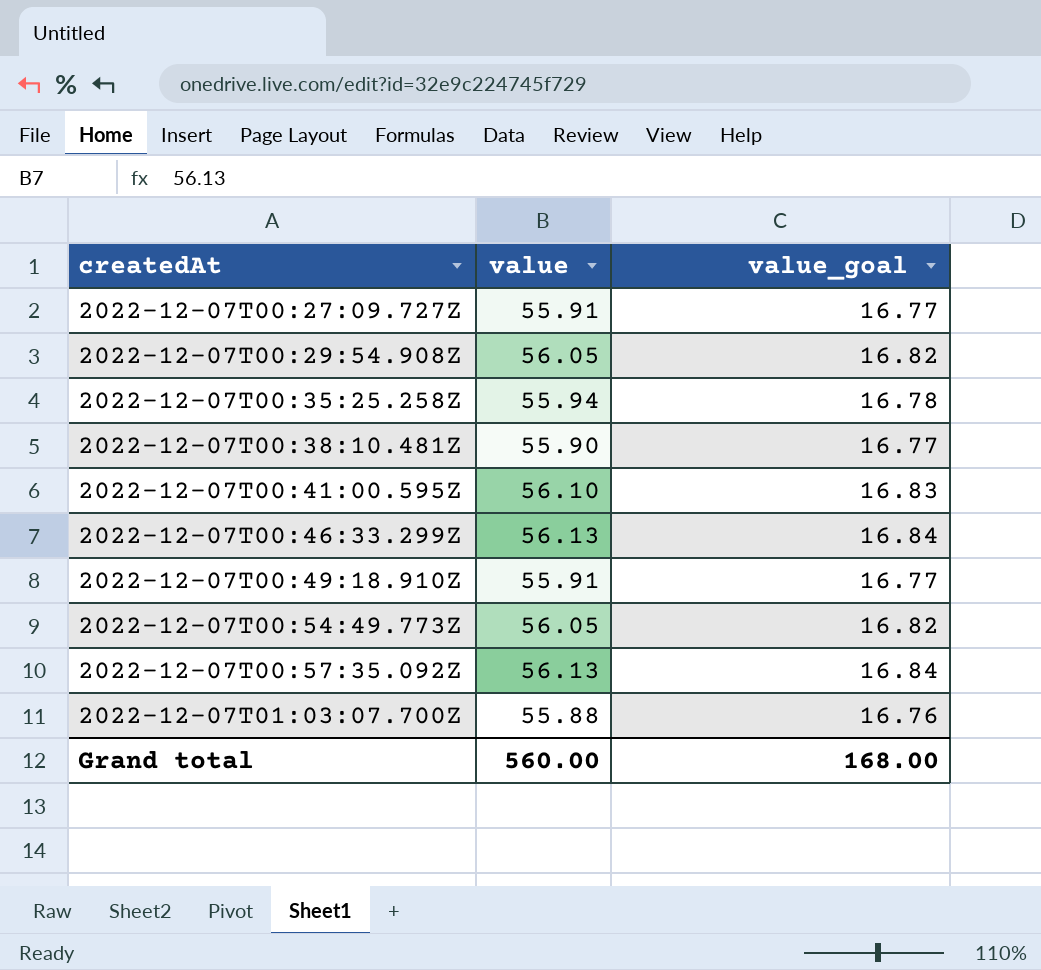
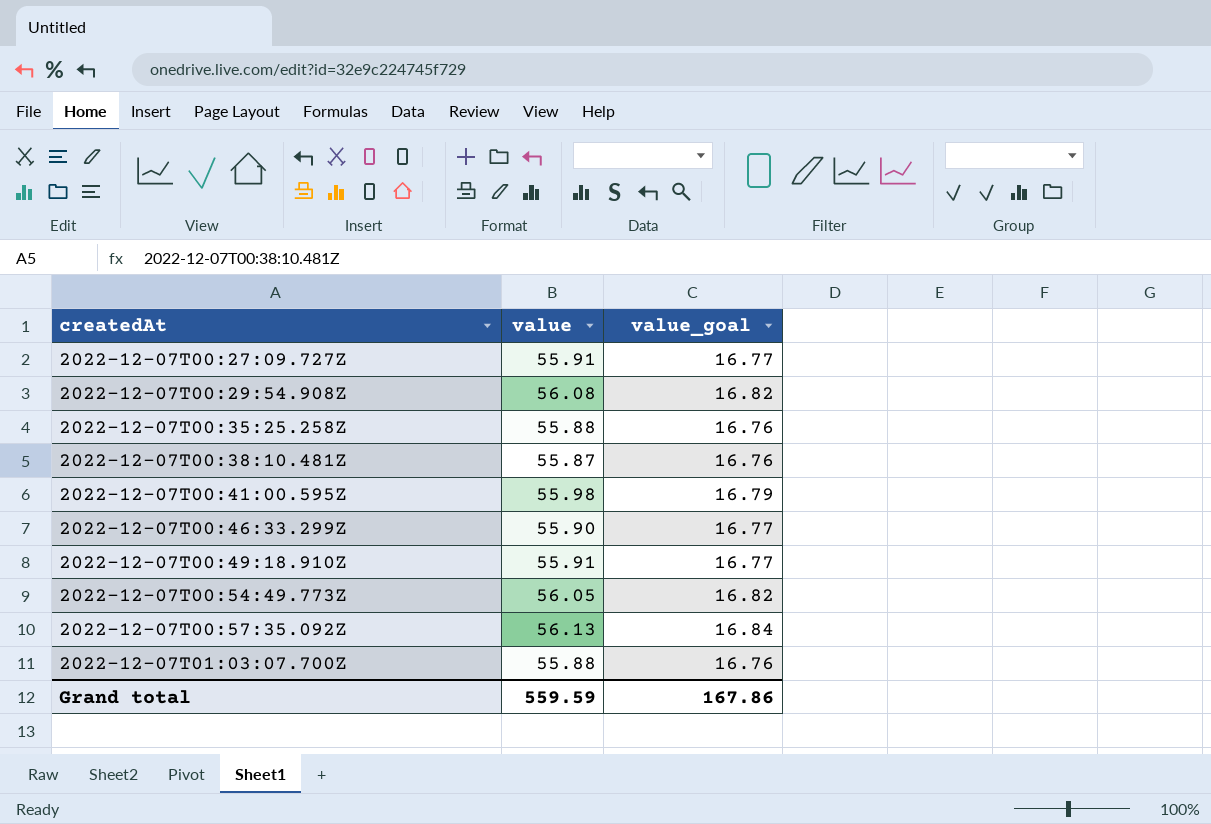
2022-12-07T00:29:54.908Z | value: 56.05 -> 56.08
2022-12-07T00:35:25.258Z | value: 55.94 -> 55.88
2022-12-07T00:35:25.258Z | value_goal: 16.78 -> 16.76
2022-12-07T00:38:10.481Z | value: 55.90 -> 55.87
2022-12-07T00:38:10.481Z | value_goal: 16.77 -> 16.76
2022-12-07T00:41:00.595Z | value: 56.10 -> 55.98
2022-12-07T00:41:00.595Z | value_goal: 16.83 -> 16.79
2022-12-07T00:46:33.299Z | value: 56.13 -> 55.90
2022-12-07T00:46:33.299Z | value_goal: 16.84 -> 16.77
Grand total | value: 560.00 -> 559.59
Grand total | value_goal: 168.00 -> 167.86

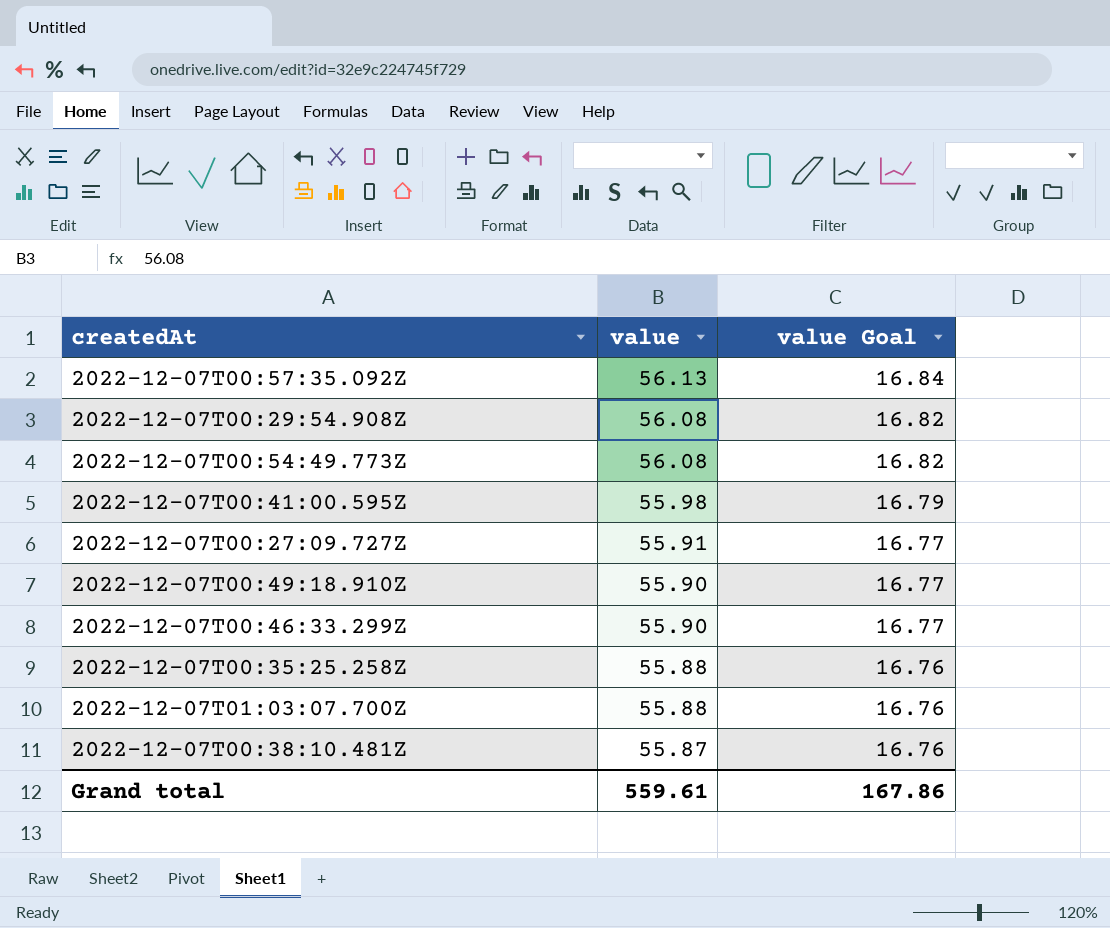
row order: createdAt ascending -> value descending
column name: value_goal -> value Goal
2022-12-07T00:54:49.773Z | value: 56.05 -> 56.08
2022-12-07T00:49:18.910Z | value: 55.91 -> 55.90
Grand total | value: 559.59 -> 559.61

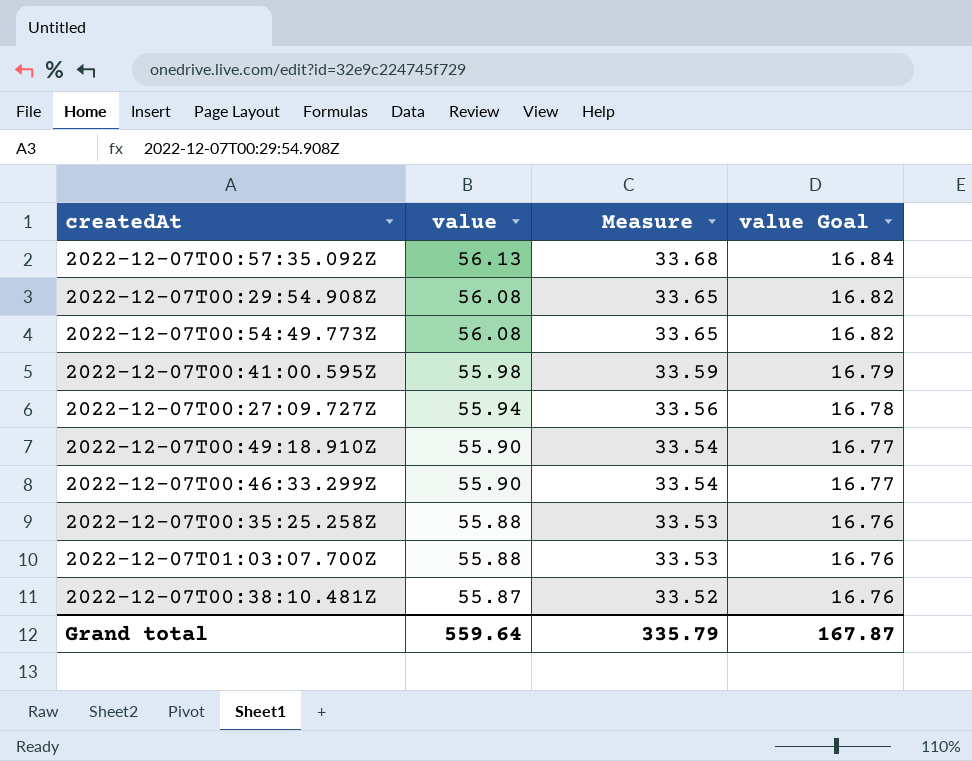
column Measure | formula: none -> [value] * 0.6
2022-12-07T00:27:09.727Z | value: 55.91 -> 55.94
2022-12-07T00:27:09.727Z | value Goal: 16.77 -> 16.78
Grand total | value: 559.61 -> 559.64
Grand total | value Goal: 167.86 -> 167.87

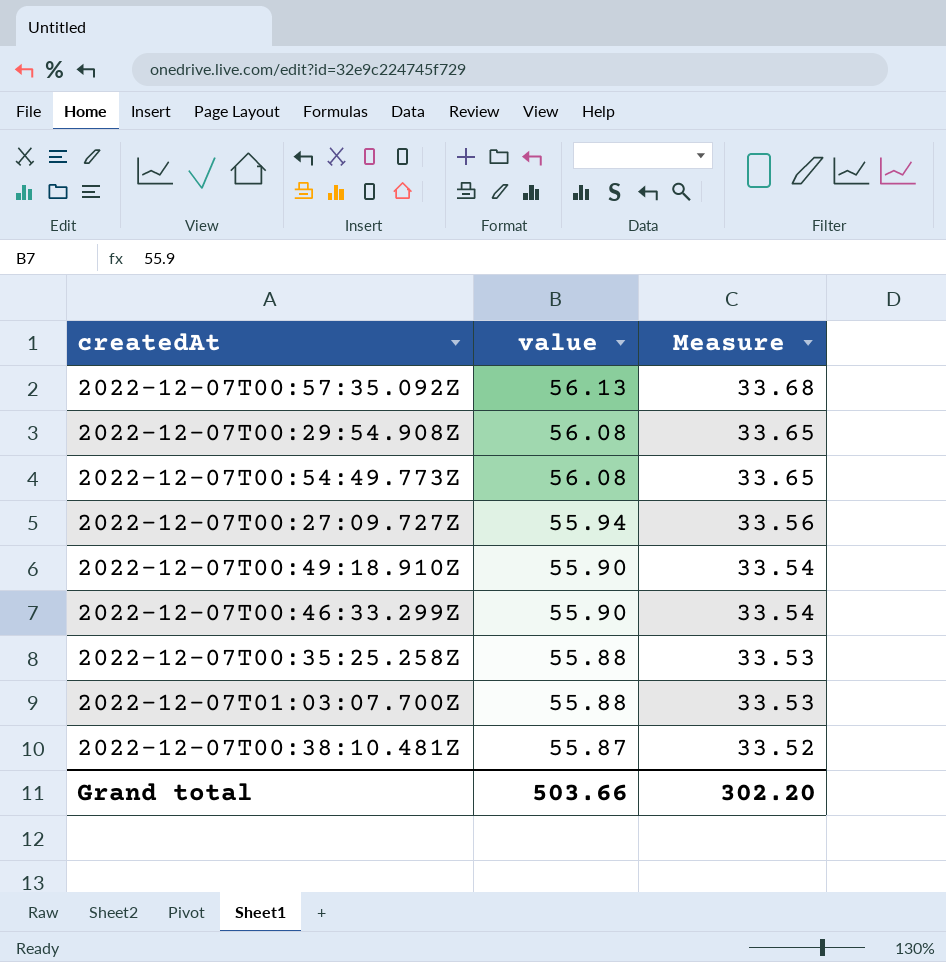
column value Goal | formula: [value] * 0.3 -> none
row 2022-12-07T00:41:00.595Z: 55.98 | 33.59 | 16.79 -> none
Grand total | value: 559.64 -> 503.66
Grand total | Measure: 335.79 -> 302.20

